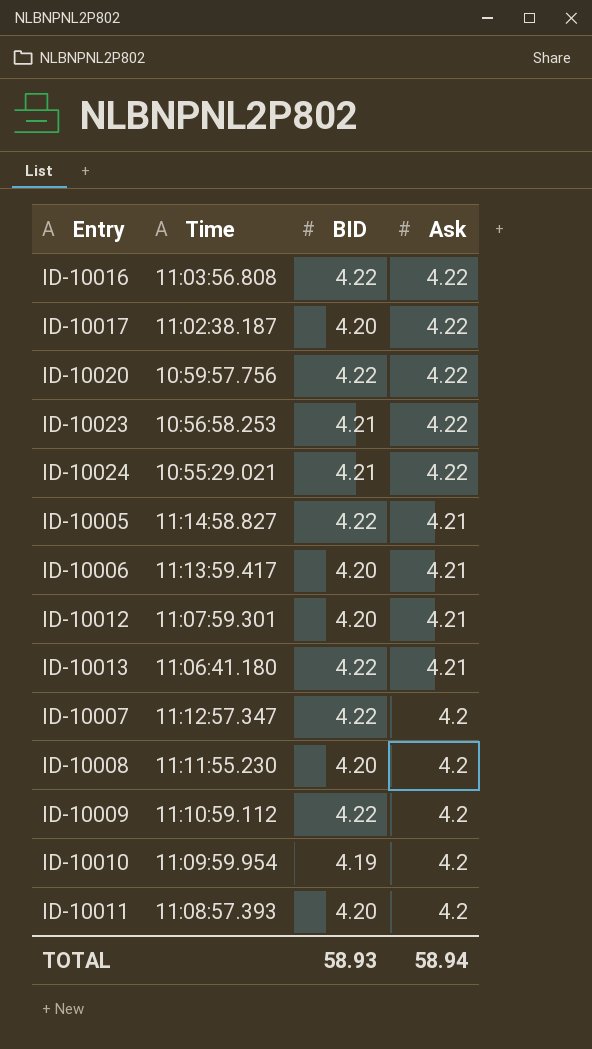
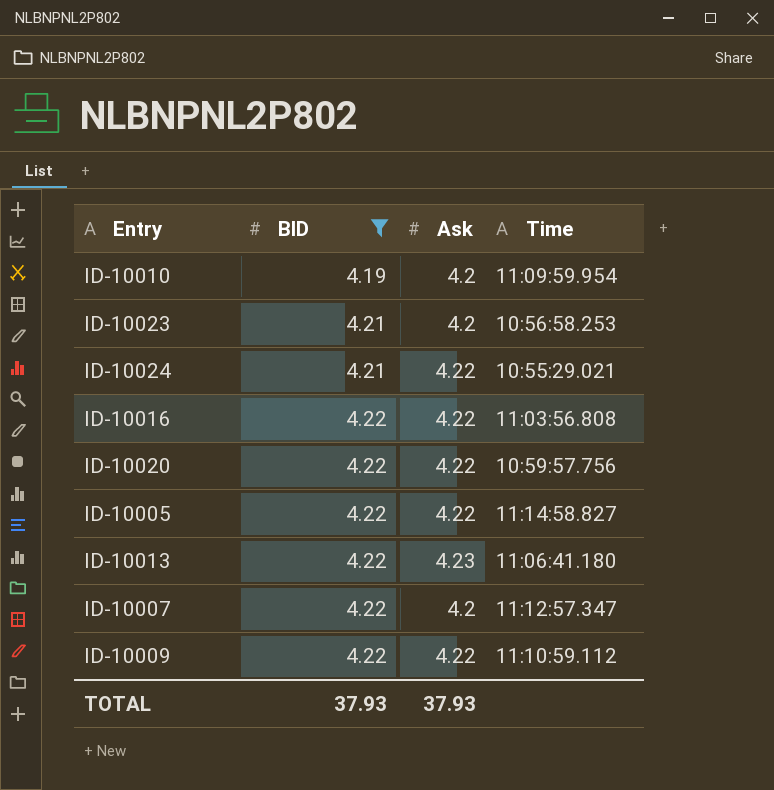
filter: none -> BID != 4.20
row order: Ask descending -> BID ascending
column Time | position: 2 -> 4
ID-10023 | Ask: 4.22 -> 4.2
ID-10005 | Ask: 4.21 -> 4.22
ID-10013 | Ask: 4.21 -> 4.23
ID-10009 | Ask: 4.2 -> 4.22
TOTAL | BID: 58.93 -> 37.93
TOTAL | Ask: 58.94 -> 37.93

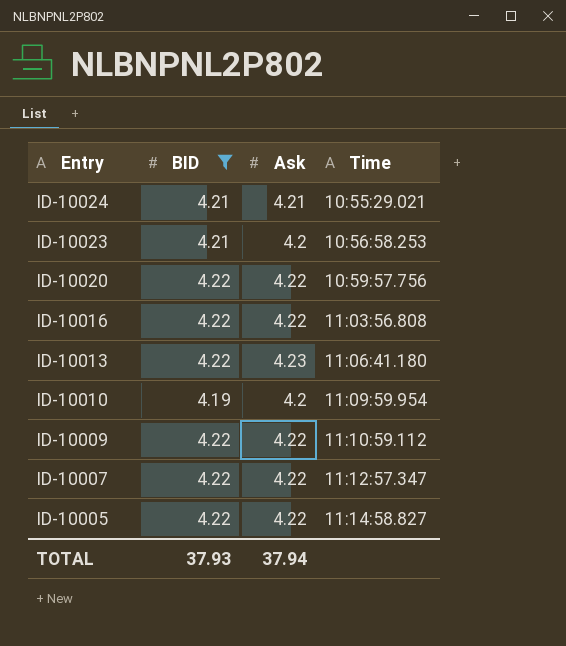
row order: BID ascending -> Entry descending
ID-10024 | Ask: 4.22 -> 4.21
ID-10007 | Ask: 4.2 -> 4.22
TOTAL | Ask: 37.93 -> 37.94

